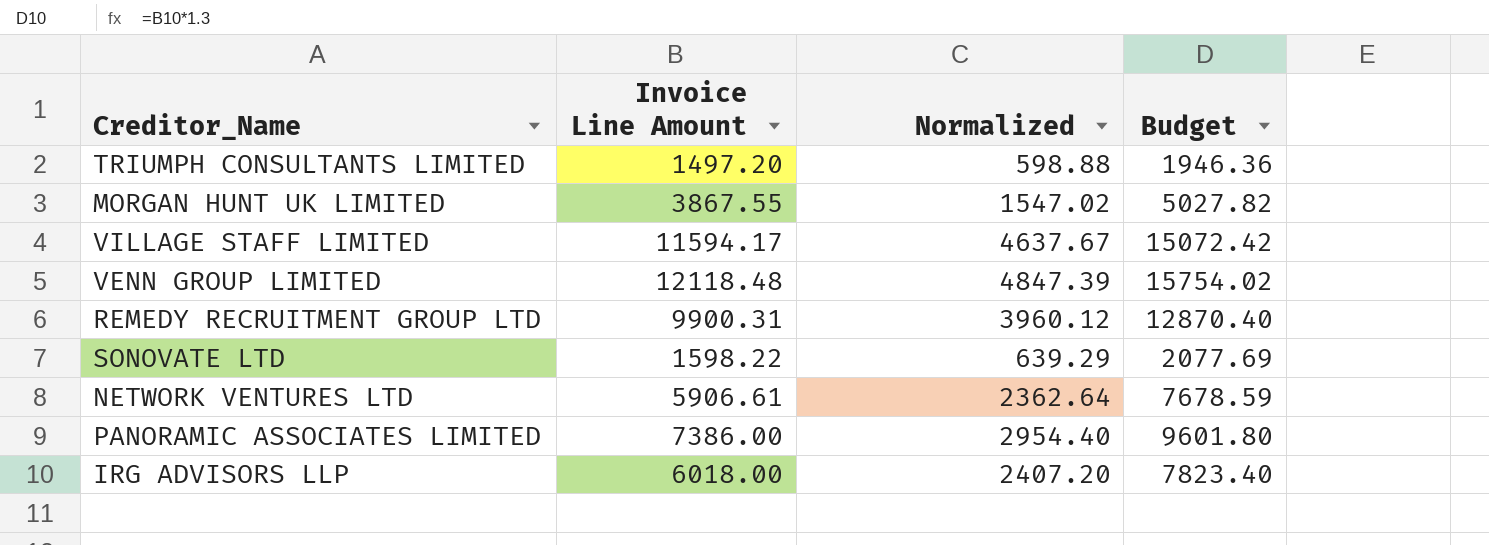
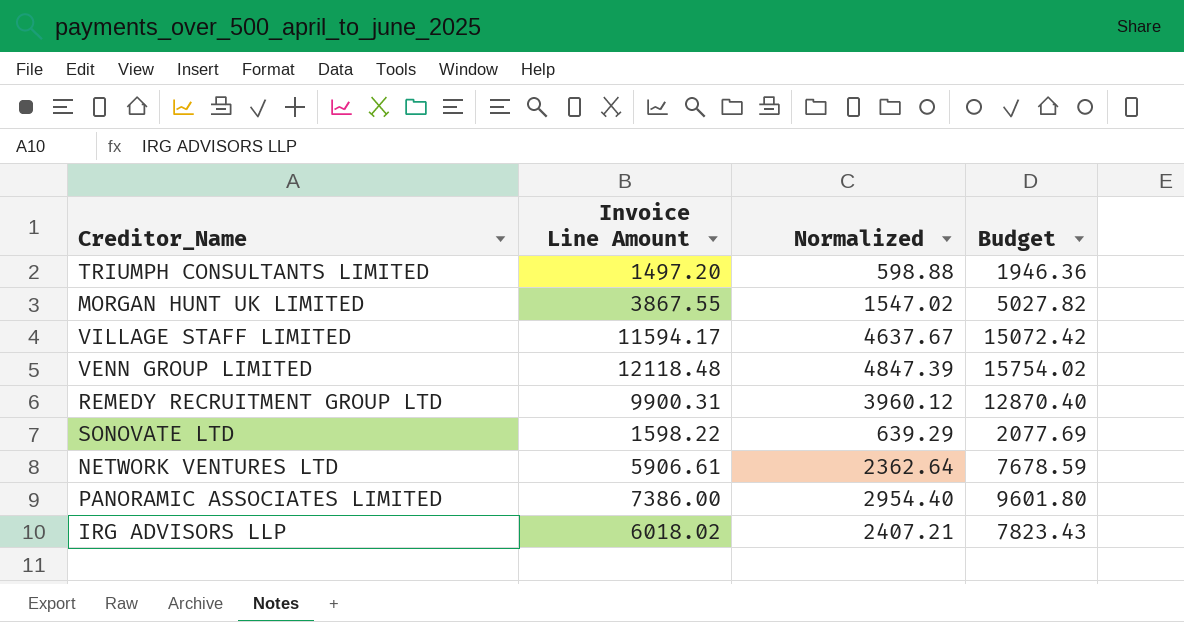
IRG ADVISORS LLP | Invoice Line Amount: 6018.00 -> 6018.02
IRG ADVISORS LLP | Normalized: 2407.20 -> 2407.21
IRG ADVISORS LLP | Budget: 7823.40 -> 7823.43

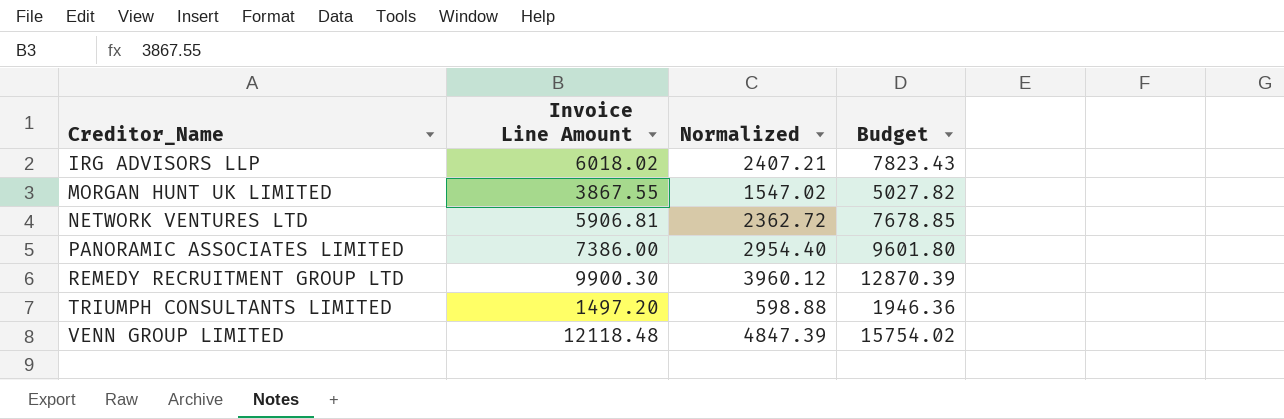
row order: none -> Creditor_Name ascending
row VILLAGE STAFF LIMITED: 11594.17 | 4637.67 | 15072.42 -> none
row SONOVATE LTD: 1598.22 | 639.29 | 2077.69 -> none
NETWORK VENTURES LTD | Invoice Line Amount: 5906.61 -> 5906.81
NETWORK VENTURES LTD | Normalized: 2362.64 -> 2362.72
NETWORK VENTURES LTD | Budget: 7678.59 -> 7678.85
REMEDY RECRUITMENT GROUP LTD | Invoice Line Amount: 9900.31 -> 9900.30
REMEDY RECRUITMENT GROUP LTD | Budget: 12870.40 -> 12870.39

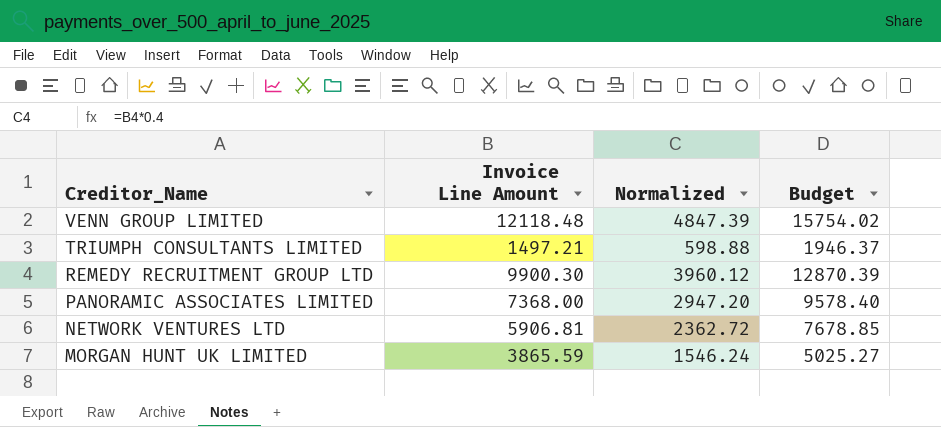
row order: Creditor_Name ascending -> Creditor_Name descending
row IRG ADVISORS LLP: 6018.02 | 2407.21 | 7823.43 -> none
TRIUMPH CONSULTANTS LIMITED | Invoice Line Amount: 1497.20 -> 1497.21
TRIUMPH CONSULTANTS LIMITED | Budget: 1946.36 -> 1946.37
PANORAMIC ASSOCIATES LIMITED | Invoice Line Amount: 7386.00 -> 7368.00
PANORAMIC ASSOCIATES LIMITED | Normalized: 2954.40 -> 2947.20
PANORAMIC ASSOCIATES LIMITED | Budget: 9601.80 -> 9578.40
MORGAN HUNT UK LIMITED | Invoice Line Amount: 3867.55 -> 3865.59
MORGAN HUNT UK LIMITED | Normalized: 1547.02 -> 1546.24
MORGAN HUNT UK LIMITED | Budget: 5027.82 -> 5025.27

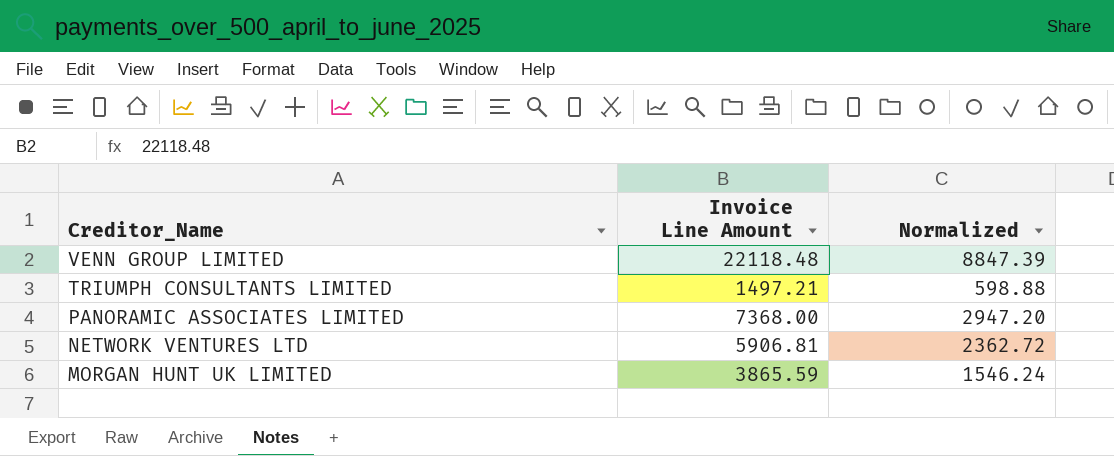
column Budget | formula: [Invoice Line Amount] * 1.3 -> none
row REMEDY RECRUITMENT GROUP LTD: 9900.30 | 3960.12 | 12870.39 -> none
VENN GROUP LIMITED | Invoice Line Amount: 12118.48 -> 22118.48
VENN GROUP LIMITED | Normalized: 4847.39 -> 8847.39

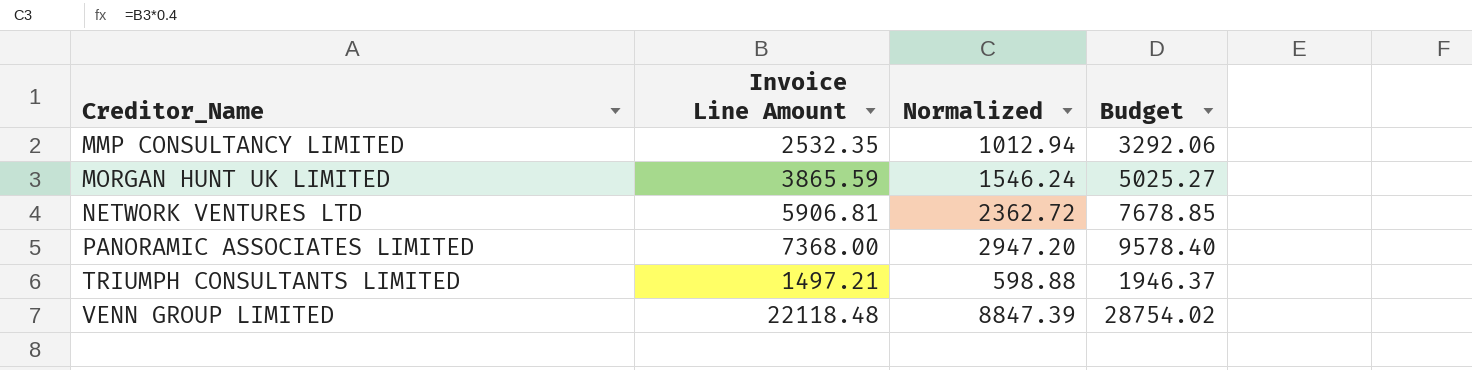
row order: Creditor_Name descending -> Creditor_Name ascending
column Budget | formula: none -> [Invoice Line Amount] * 1.3
row MMP CONSULTANCY LIMITED: none -> 2532.35 | 1012.94 | 3292.06

